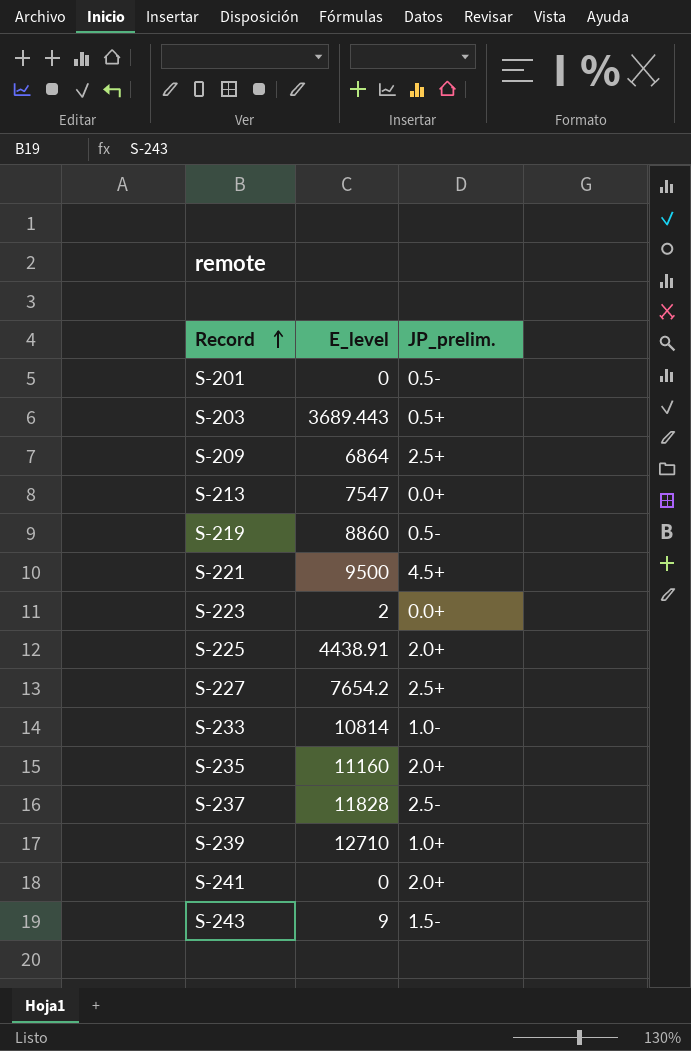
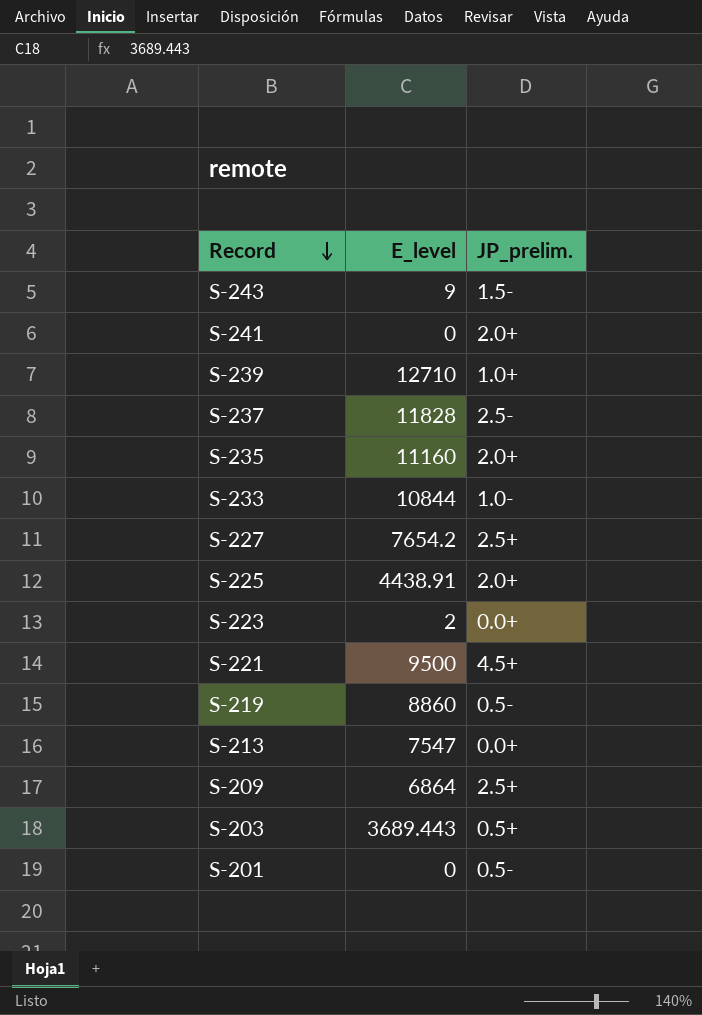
row order: Record ascending -> Record descending
S-233 | E_level: 10814 -> 10844

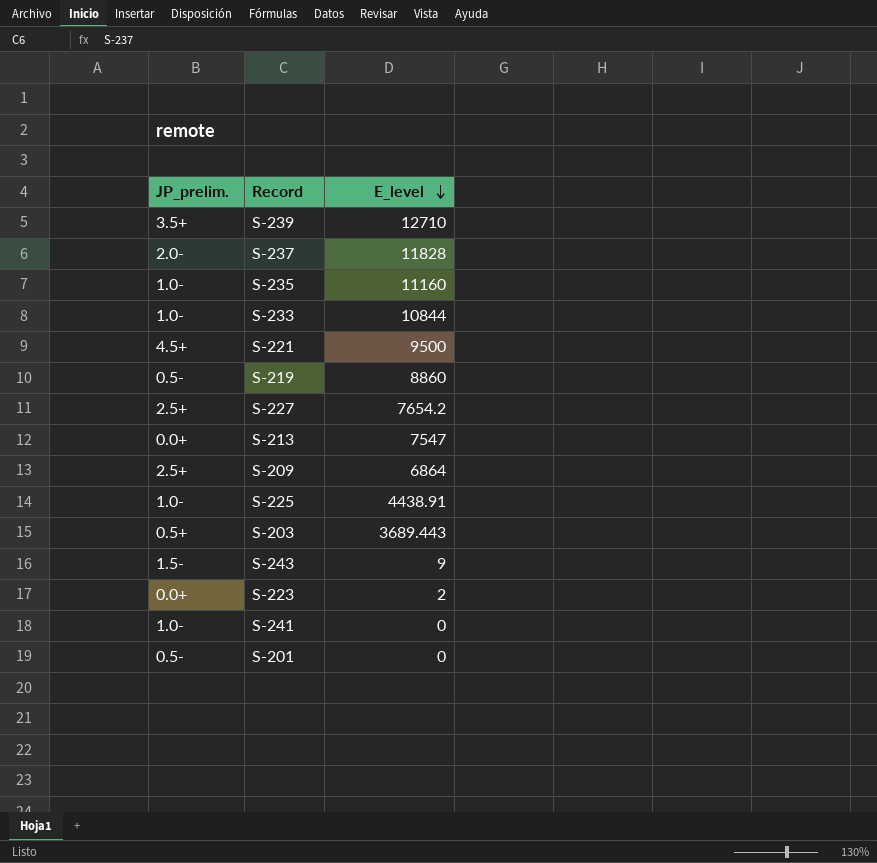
row order: Record descending -> E_level descending
column JP_prelim. | position: 3 -> 1
S-239 | JP_prelim.: 1.0+ -> 3.5+
S-237 | JP_prelim.: 2.5- -> 2.0-
S-235 | JP_prelim.: 2.0+ -> 1.0-
S-225 | JP_prelim.: 2.0+ -> 1.0-
S-241 | JP_prelim.: 2.0+ -> 1.0-

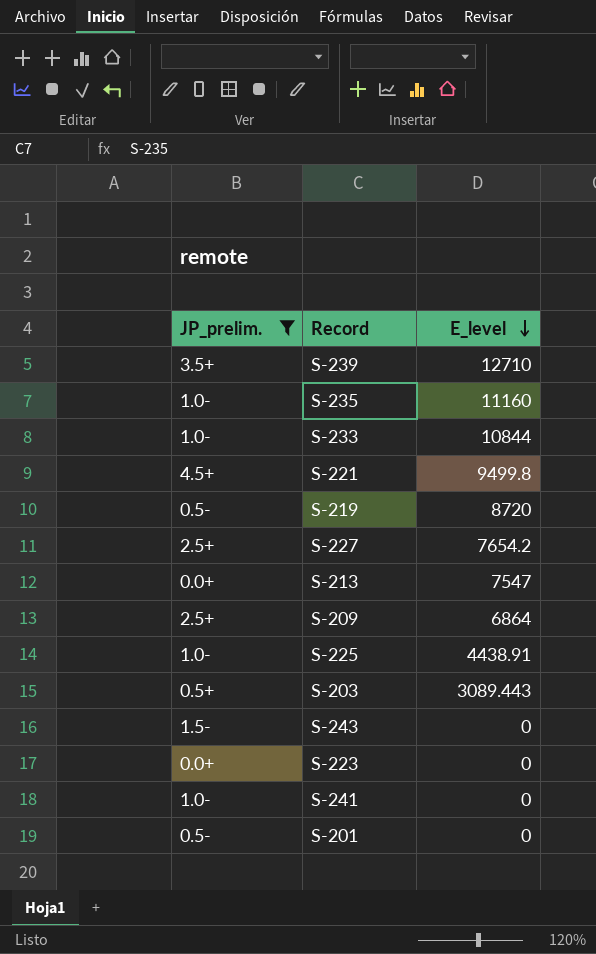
filter: none -> JP_prelim. != 2.0-
S-221 | E_level: 9500 -> 9499.8
S-219 | E_level: 8860 -> 8720
S-203 | E_level: 3689.443 -> 3089.443
S-243 | E_level: 9 -> 0
S-223 | E_level: 2 -> 0

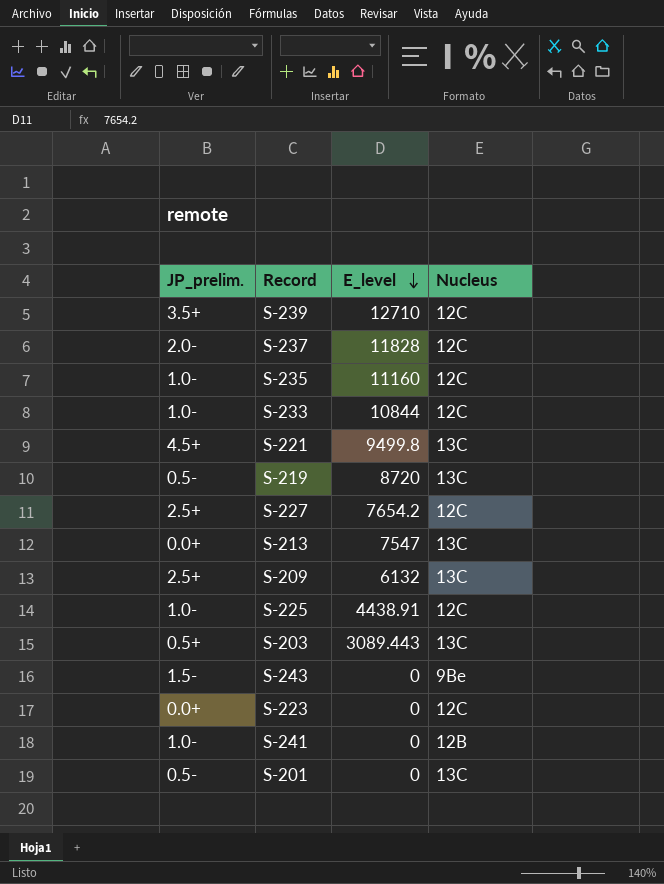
filter: JP_prelim. != 2.0- -> none
column Nucleus | position: none -> 4
S-209 | E_level: 6864 -> 6132

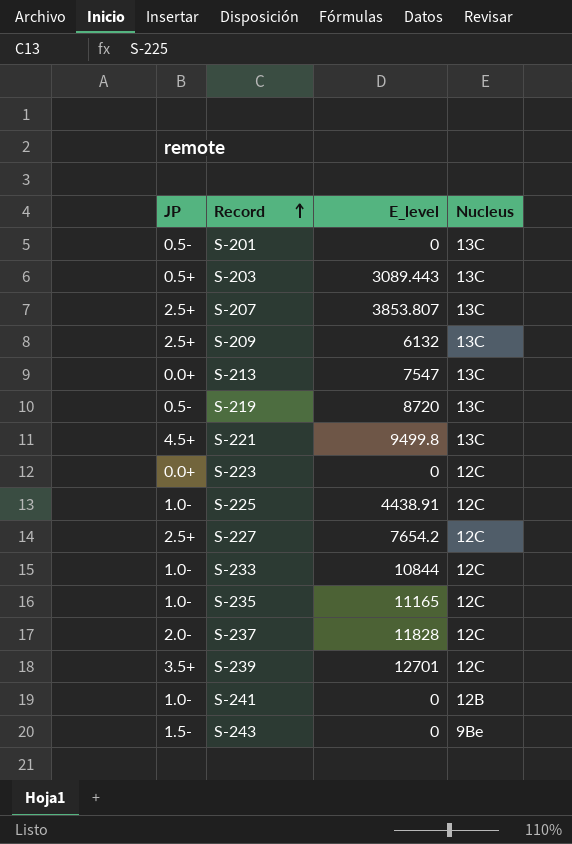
row order: E_level descending -> Record ascending
column name: JP_prelim. -> JP
row S-207: none -> 2.5+ | 3853.807 | 13C
S-235 | E_level: 11160 -> 11165
S-239 | E_level: 12710 -> 12701

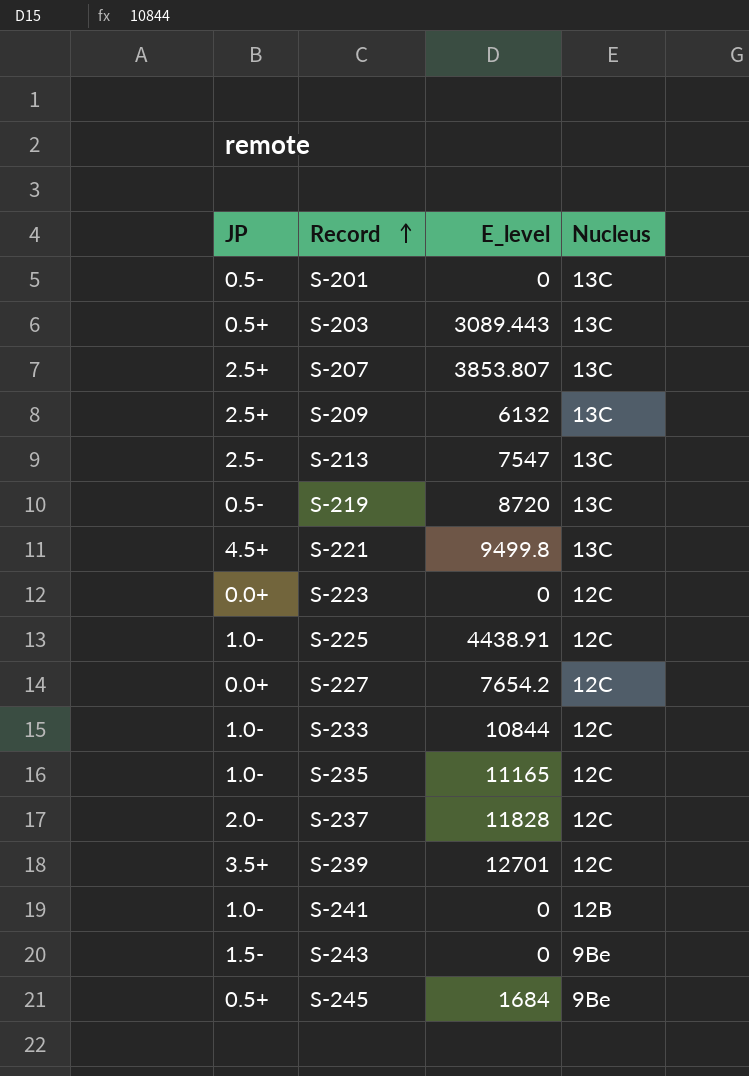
S-213 | JP: 0.0+ -> 2.5-
S-227 | JP: 2.5+ -> 0.0+
row S-245: none -> 0.5+ | 1684 | 9Be

